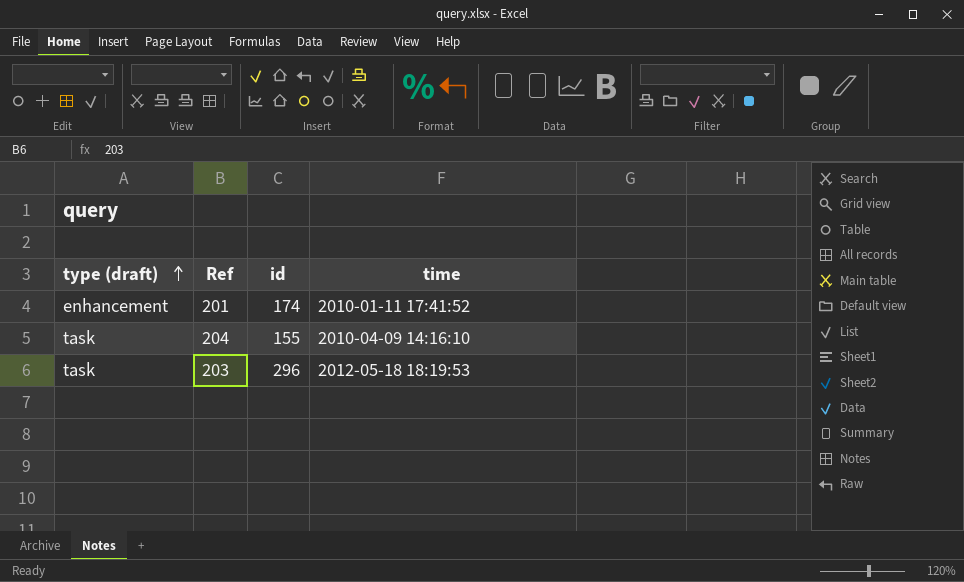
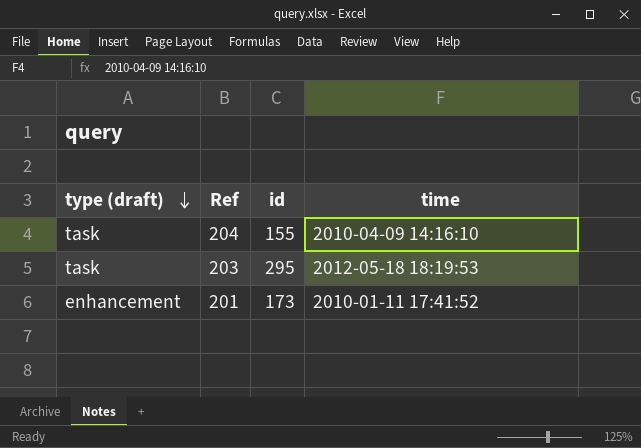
row order: type (draft) ascending -> type (draft) descending
203 | id: 296 -> 295
201 | id: 174 -> 173

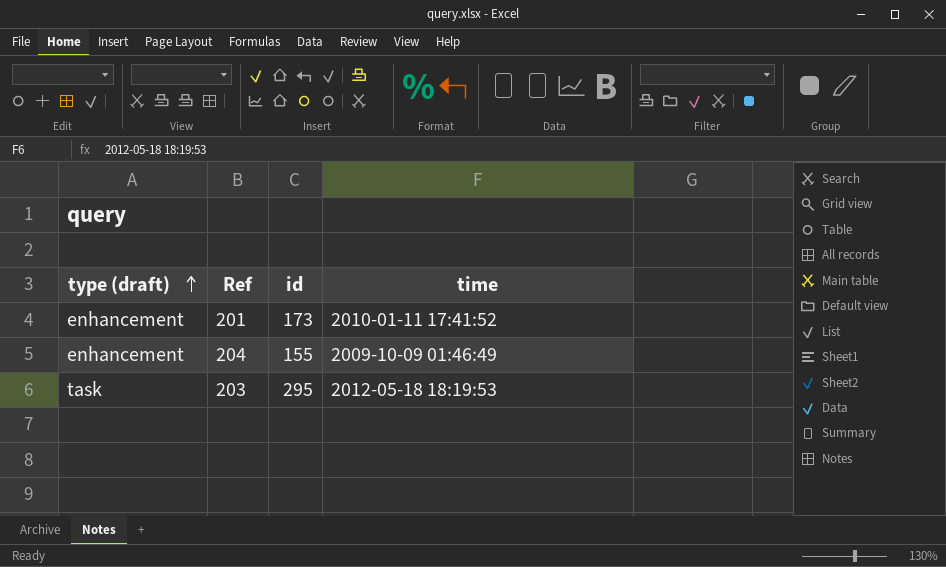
row order: type (draft) descending -> type (draft) ascending
204 | type (draft): task -> enhancement
204 | time: 2010-04-09 14:16:10 -> 2009-10-09 01:46:49

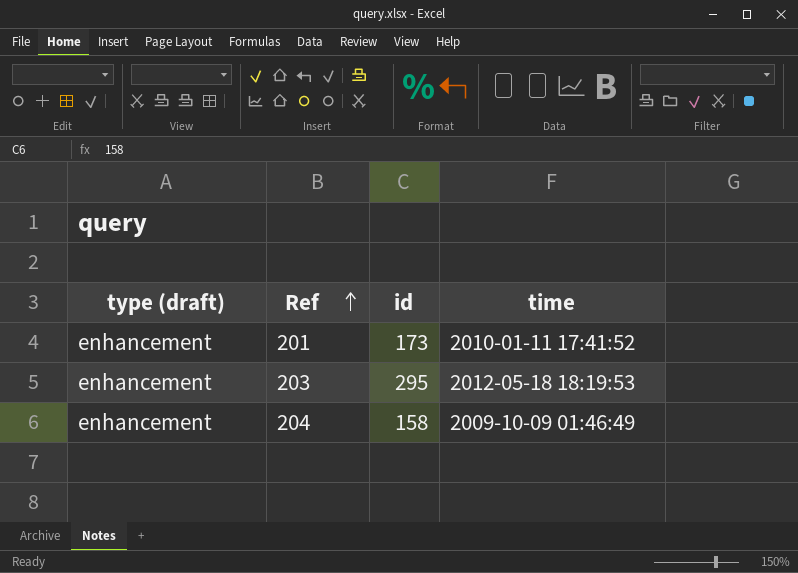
row order: type (draft) ascending -> Ref ascending
203 | type (draft): task -> enhancement
204 | id: 155 -> 158

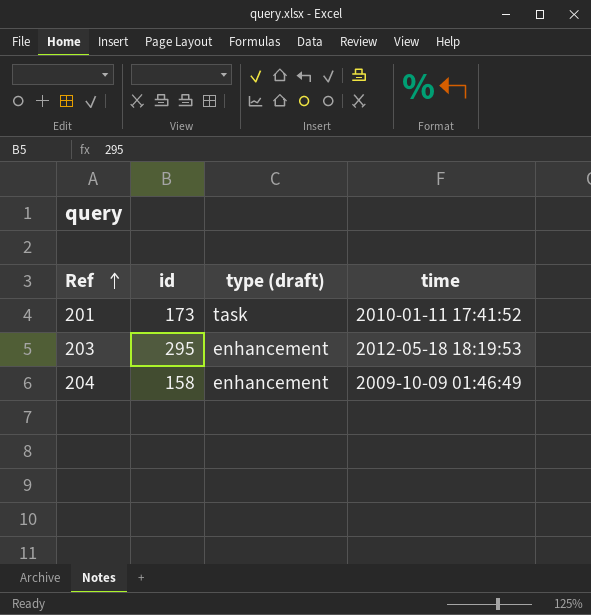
column type (draft) | position: 1 -> 3
201 | type (draft): enhancement -> task

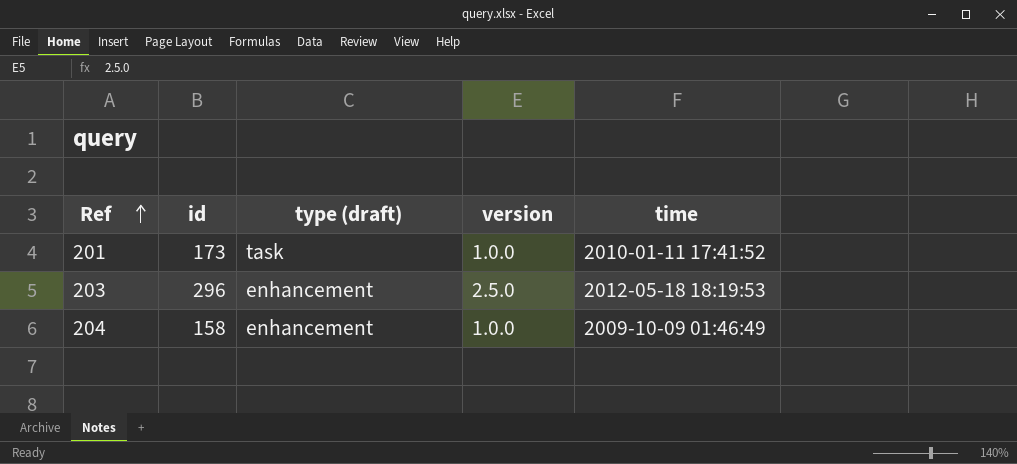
column version | position: none -> 4
203 | id: 295 -> 296

